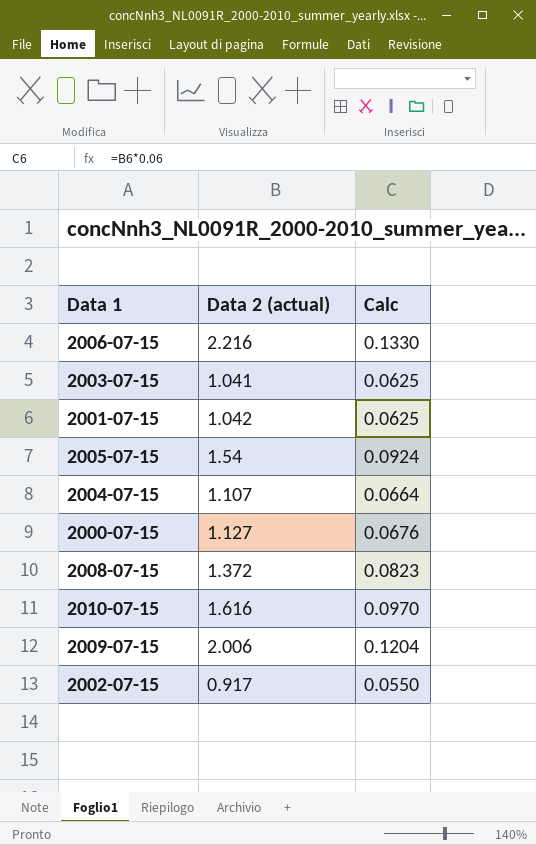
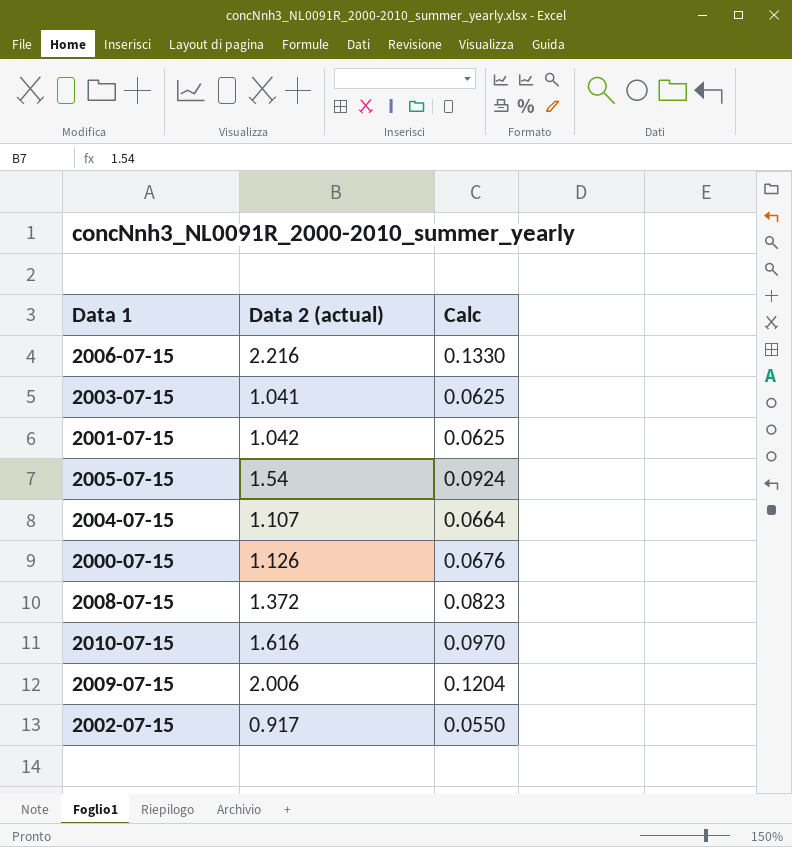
2000-07-15 | Data 2 (actual): 1.127 -> 1.126

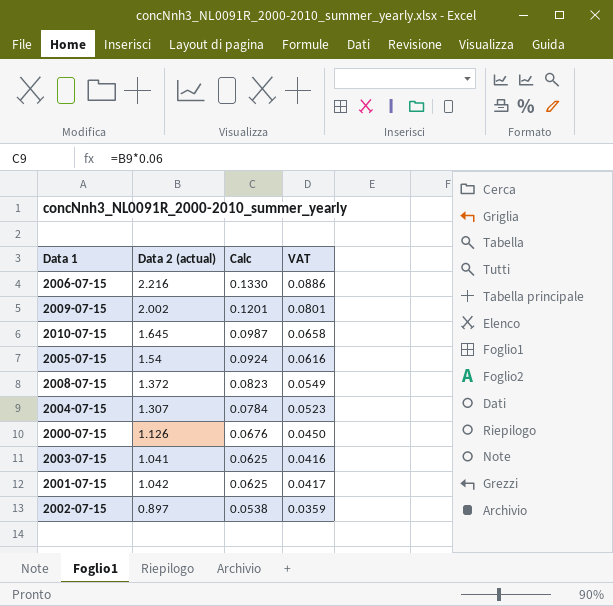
row order: none -> Calc descending
column VAT | formula: none -> [Data 2 (actual)] * 0.04
2009-07-15 | Data 2 (actual): 2.006 -> 2.002
2009-07-15 | Calc: 0.1204 -> 0.1201
2010-07-15 | Data 2 (actual): 1.616 -> 1.645
2010-07-15 | Calc: 0.0970 -> 0.0987
2004-07-15 | Data 2 (actual): 1.107 -> 1.307
2004-07-15 | Calc: 0.0664 -> 0.0784
2002-07-15 | Data 2 (actual): 0.917 -> 0.897
2002-07-15 | Calc: 0.0550 -> 0.0538

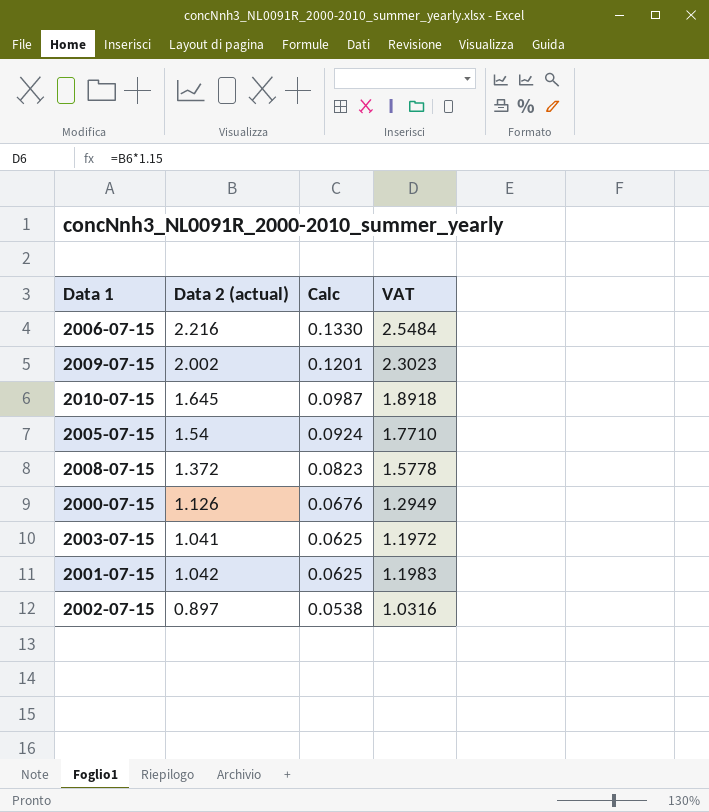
column VAT | formula: [Data 2 (actual)] * 0.04 -> [Data 2 (actual)] * 1.15
row 2004-07-15: 1.307 | 0.0784 | 0.0523 -> none

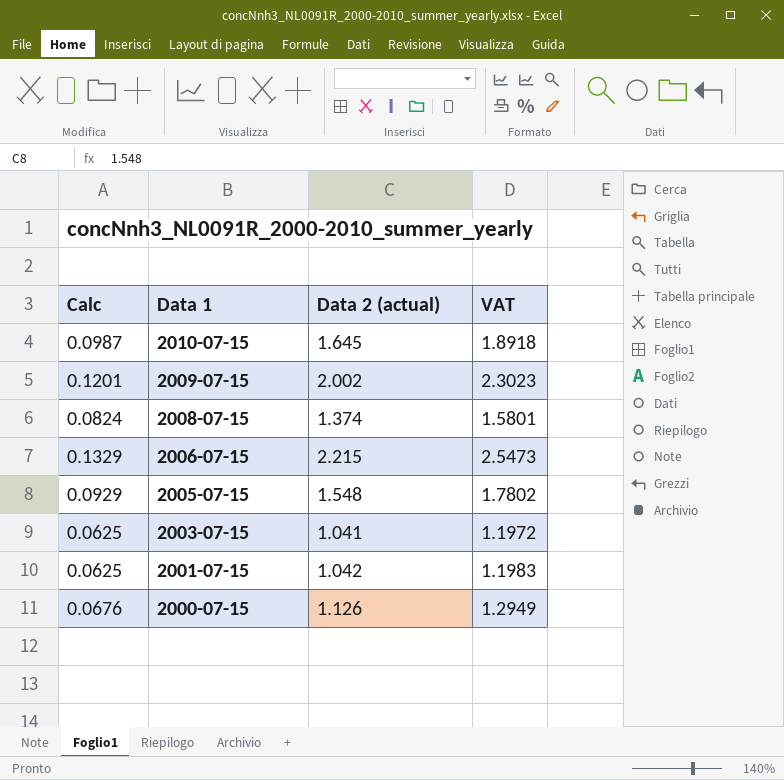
row order: Calc descending -> Data 1 descending
column Calc | position: 3 -> 1
row 2002-07-15: 0.897 | 0.0538 | 1.0316 -> none
2008-07-15 | Calc: 0.0823 -> 0.0824
2008-07-15 | Data 2 (actual): 1.372 -> 1.374
2008-07-15 | VAT: 1.5778 -> 1.5801
2006-07-15 | Calc: 0.1330 -> 0.1329
2006-07-15 | Data 2 (actual): 2.216 -> 2.215
2006-07-15 | VAT: 2.5484 -> 2.5473
2005-07-15 | Calc: 0.0924 -> 0.0929
2005-07-15 | Data 2 (actual): 1.54 -> 1.548
2005-07-15 | VAT: 1.7710 -> 1.7802

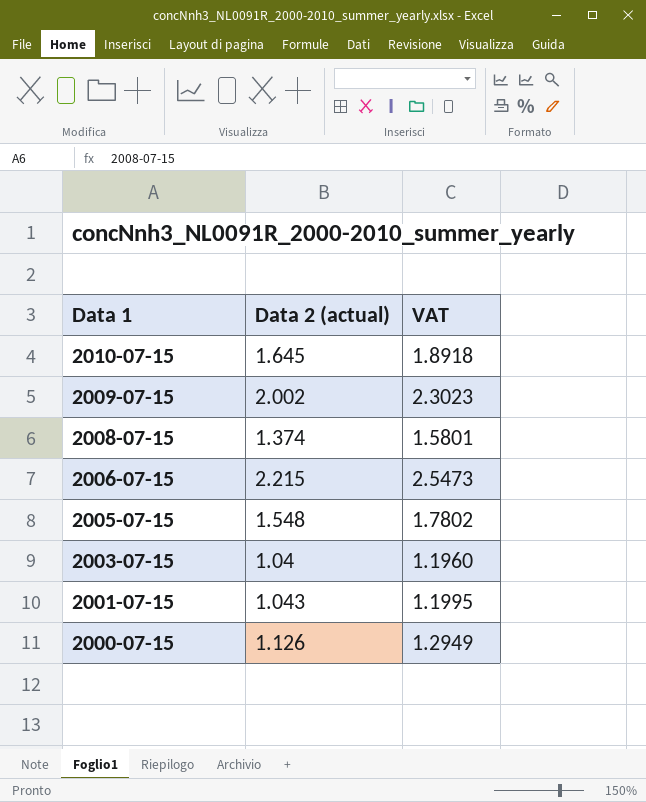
column Calc | formula: [Data 2 (actual)] * 0.06 -> none
2003-07-15 | Data 2 (actual): 1.041 -> 1.04
2003-07-15 | VAT: 1.1972 -> 1.1960
2001-07-15 | Data 2 (actual): 1.042 -> 1.043
2001-07-15 | VAT: 1.1983 -> 1.1995

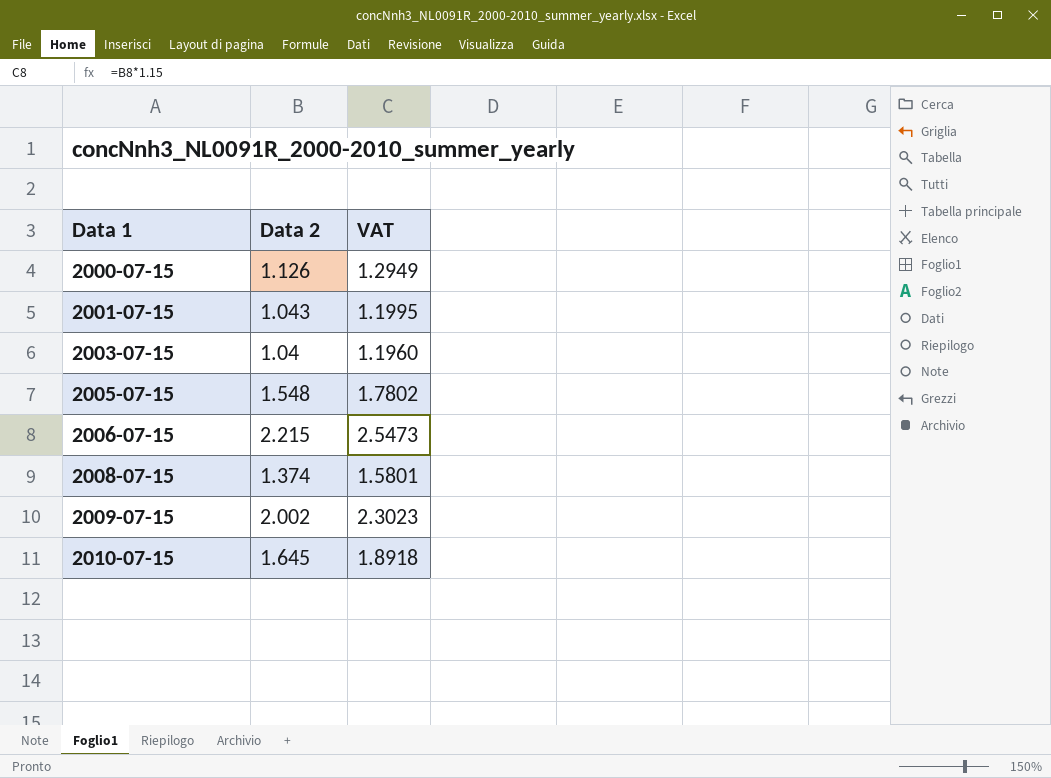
row order: Data 1 descending -> Data 1 ascending
column name: Data 2 (actual) -> Data 2

